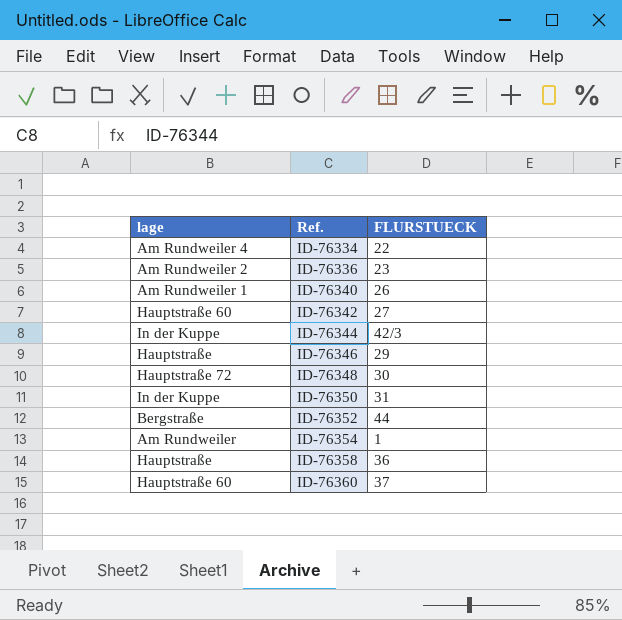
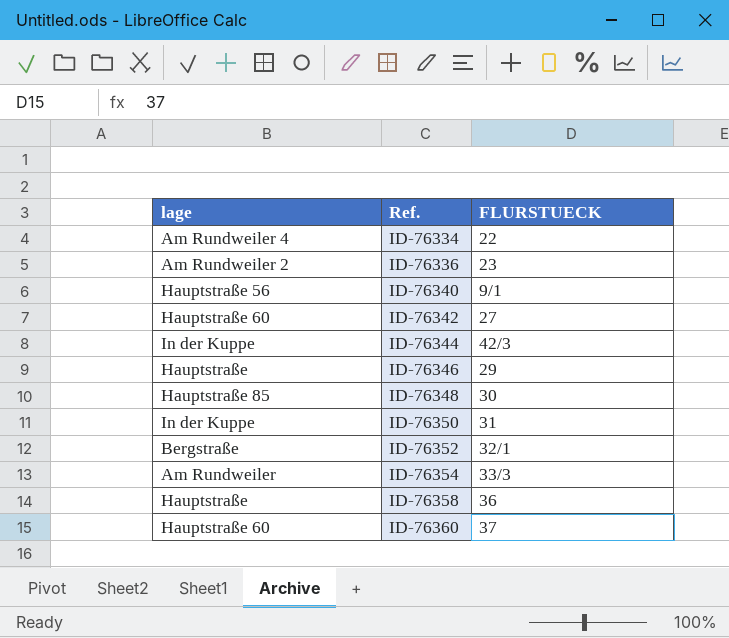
ID-76340 | lage: Am Rundweiler 1 -> Hauptstraße 56
ID-76340 | FLURSTUECK: 26 -> 9/1
ID-76348 | lage: Hauptstraße 72 -> Hauptstraße 85
ID-76352 | FLURSTUECK: 44 -> 32/1
ID-76354 | FLURSTUECK: 1 -> 33/3

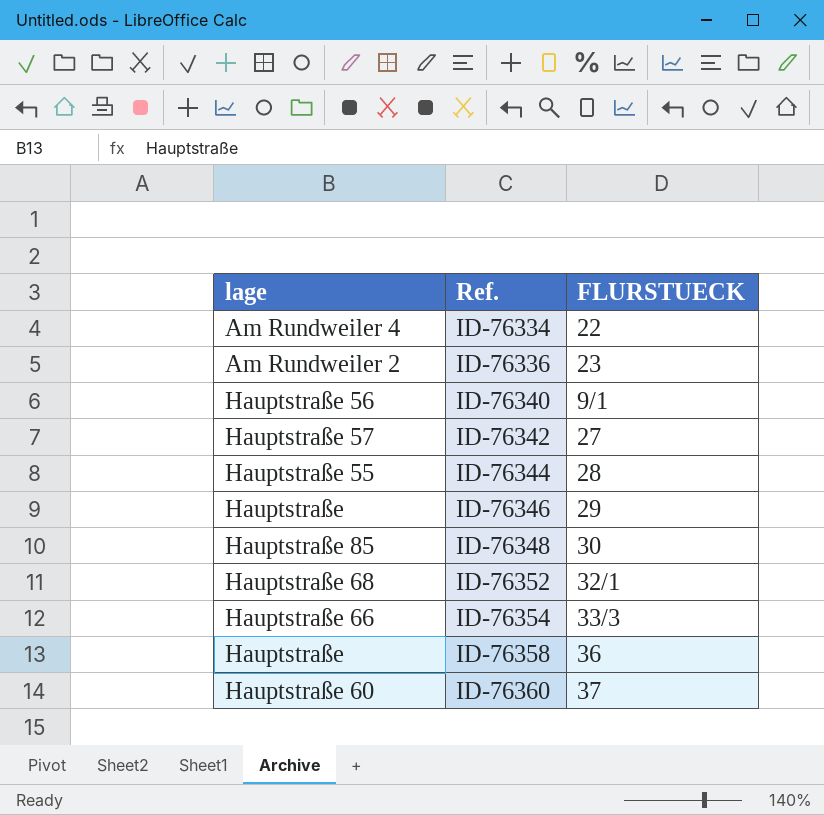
row ID-76350: In der Kuppe | 31 -> none
ID-76342 | lage: Hauptstraße 60 -> Hauptstraße 57
ID-76344 | lage: In der Kuppe -> Hauptstraße 55
ID-76344 | FLURSTUECK: 42/3 -> 28
ID-76352 | lage: Bergstraße -> Hauptstraße 68
ID-76354 | lage: Am Rundweiler -> Hauptstraße 66

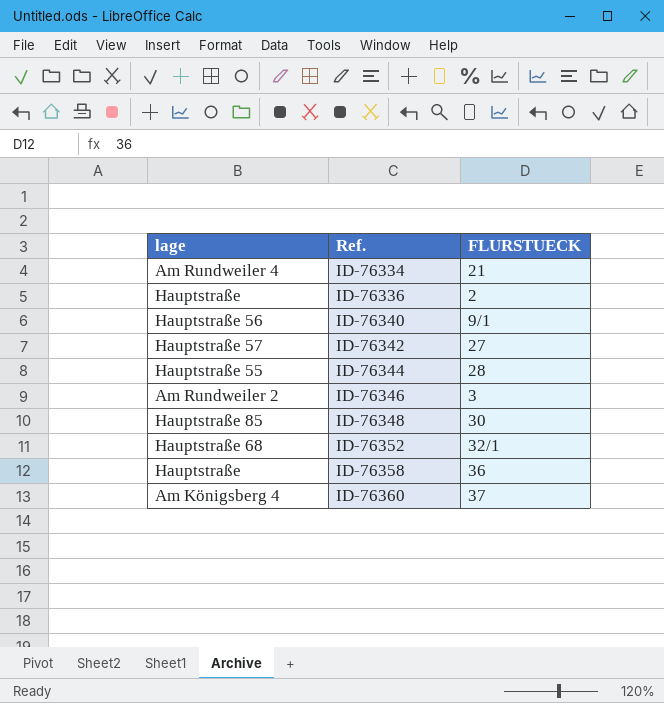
row ID-76354: Hauptstraße 66 | 33/3 -> none
ID-76334 | FLURSTUECK: 22 -> 21
ID-76336 | lage: Am Rundweiler 2 -> Hauptstraße
ID-76336 | FLURSTUECK: 23 -> 2
ID-76346 | lage: Hauptstraße -> Am Rundweiler 2
ID-76346 | FLURSTUECK: 29 -> 3
ID-76360 | lage: Hauptstraße 60 -> Am Königsberg 4

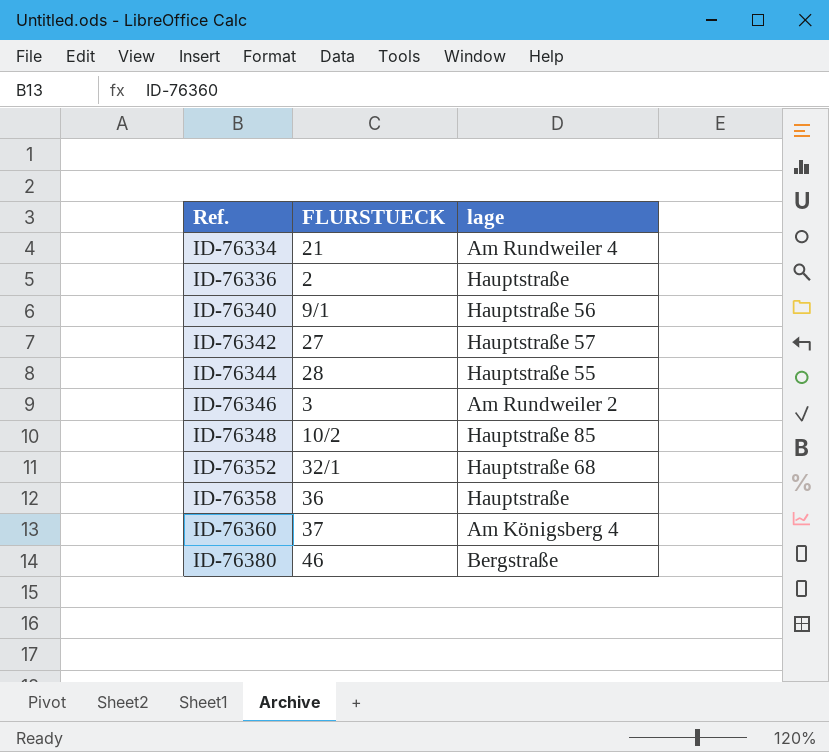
column lage | position: 1 -> 3
ID-76348 | FLURSTUECK: 30 -> 10/2
row ID-76380: none -> 46 | Bergstraße

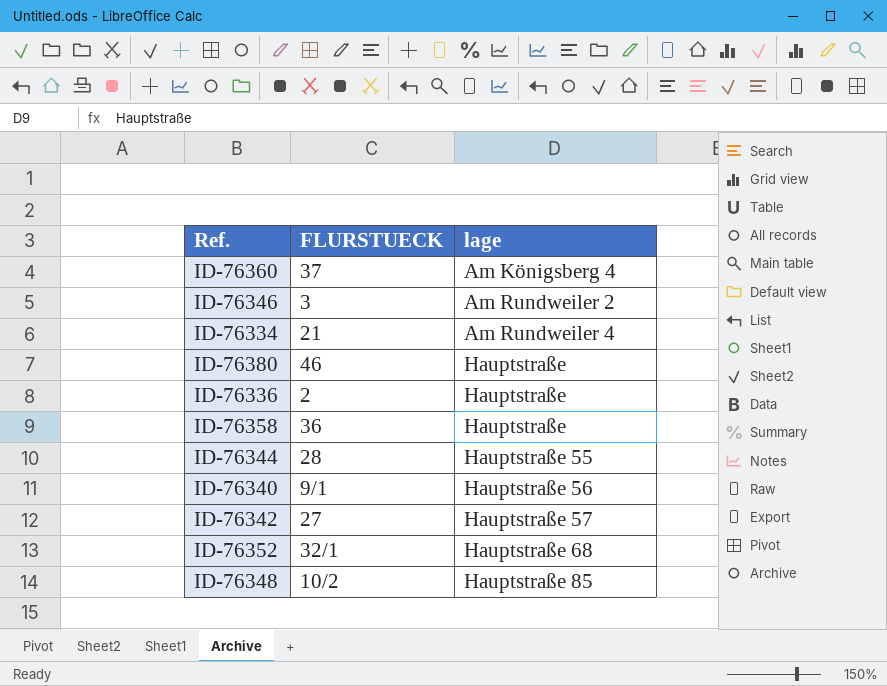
row order: Ref. ascending -> lage ascending
ID-76380 | lage: Bergstraße -> Hauptstraße

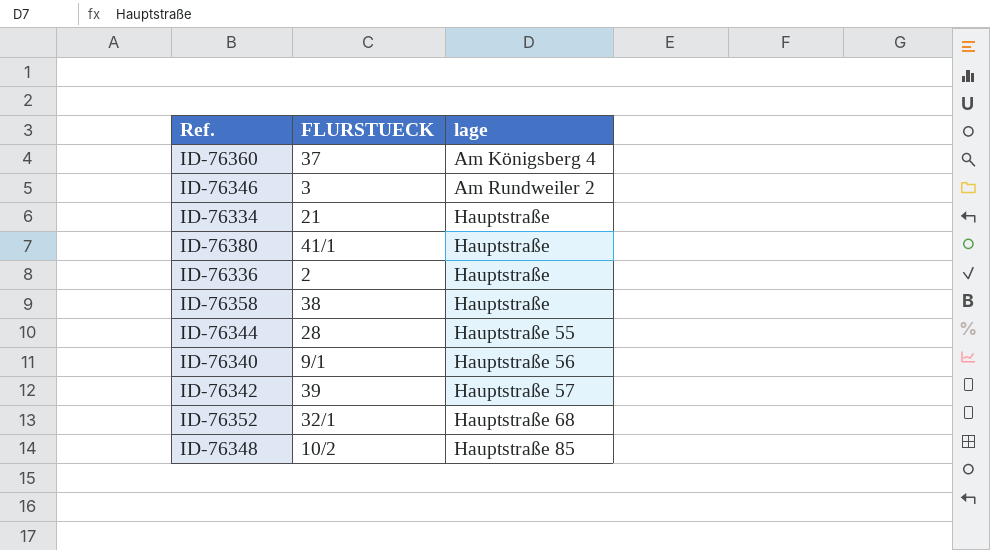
ID-76334 | lage: Am Rundweiler 4 -> Hauptstraße
ID-76380 | FLURSTUECK: 46 -> 41/1
ID-76358 | FLURSTUECK: 36 -> 38
ID-76342 | FLURSTUECK: 27 -> 39

